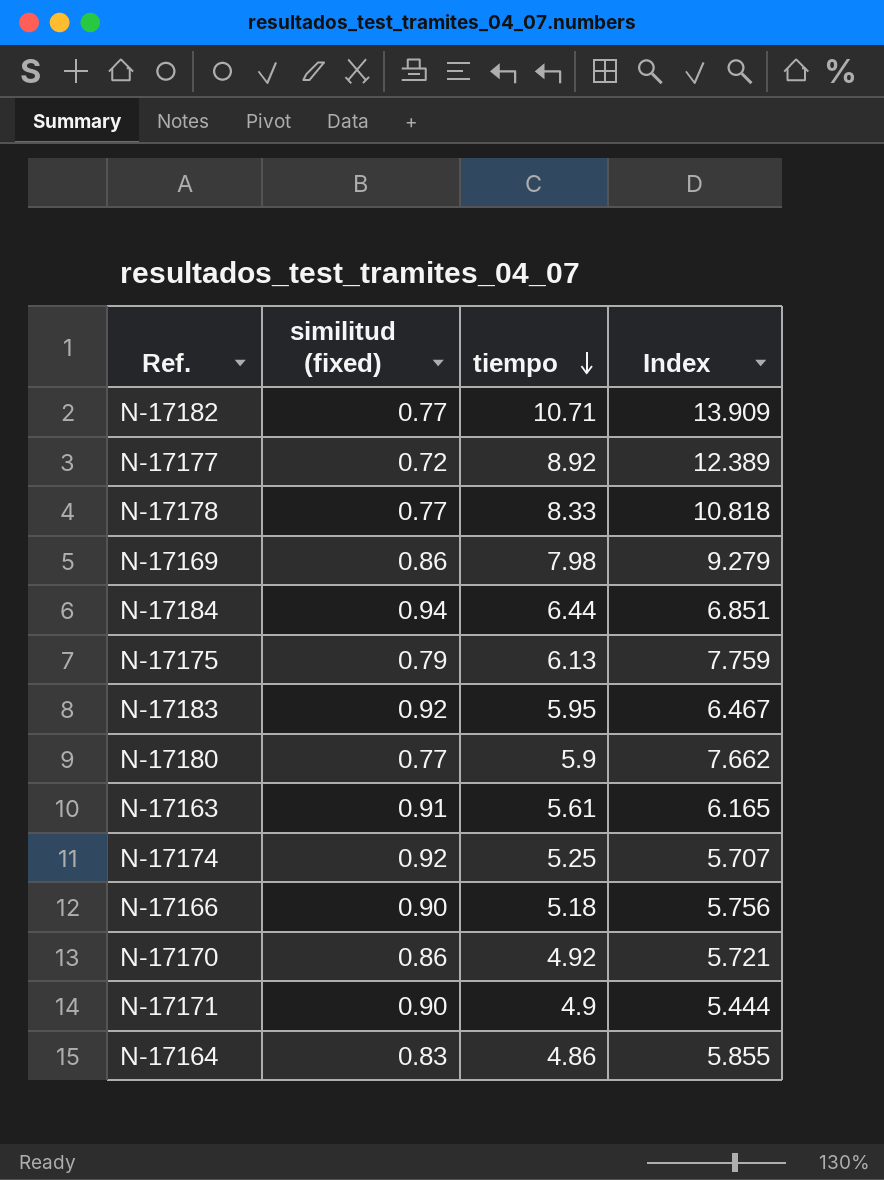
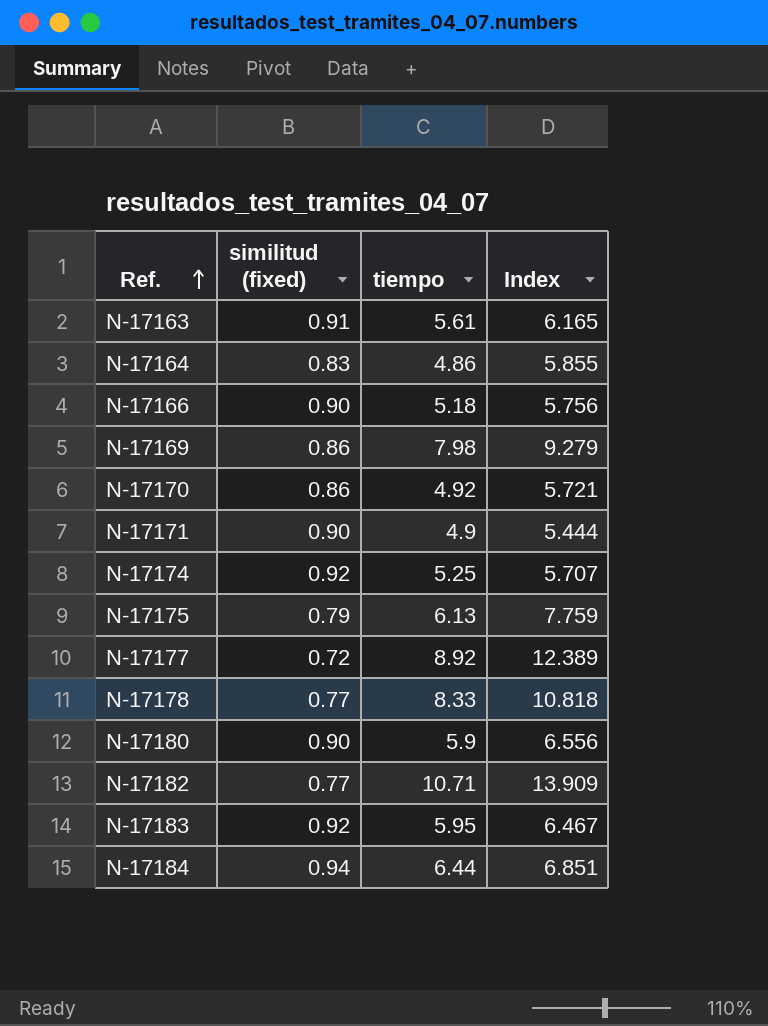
row order: tiempo descending -> Ref. ascending
N-17180 | similitud (fixed): 0.77 -> 0.90
N-17180 | Index: 7.662 -> 6.556

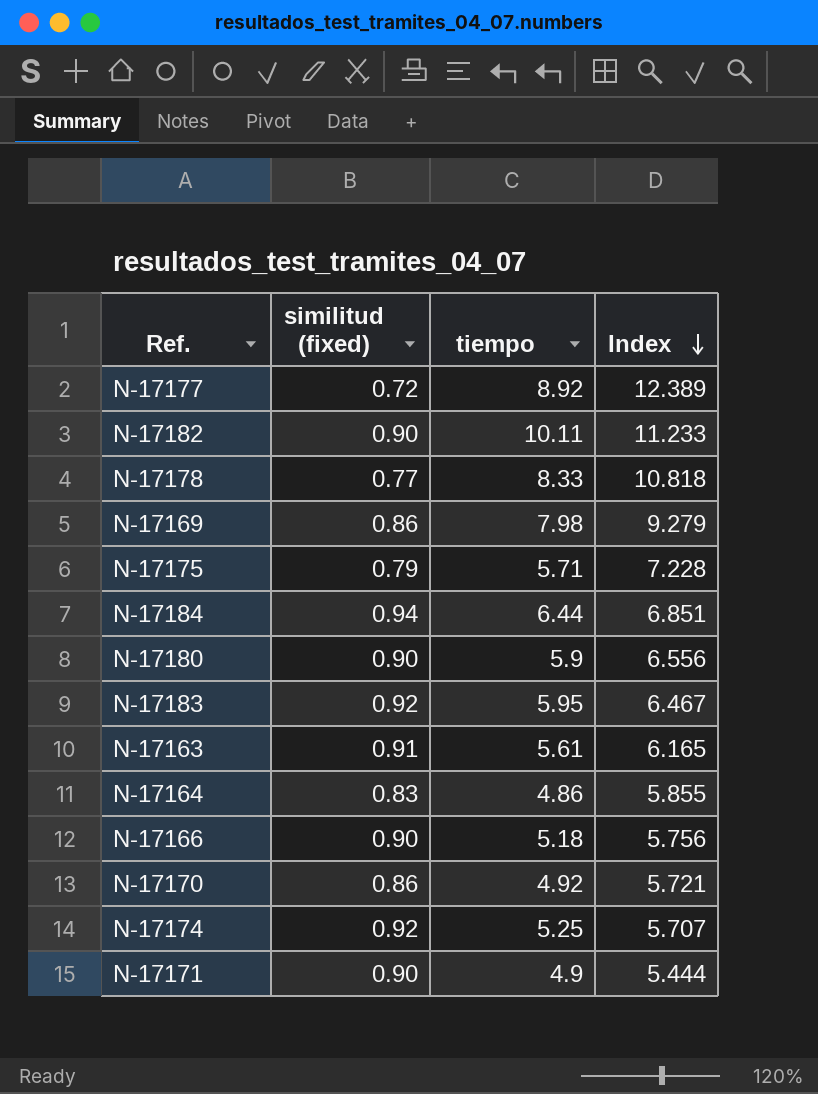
row order: Ref. ascending -> Index descending
N-17182 | similitud (fixed): 0.77 -> 0.90
N-17182 | tiempo: 10.71 -> 10.11
N-17182 | Index: 13.909 -> 11.233
N-17175 | tiempo: 6.13 -> 5.71
N-17175 | Index: 7.759 -> 7.228

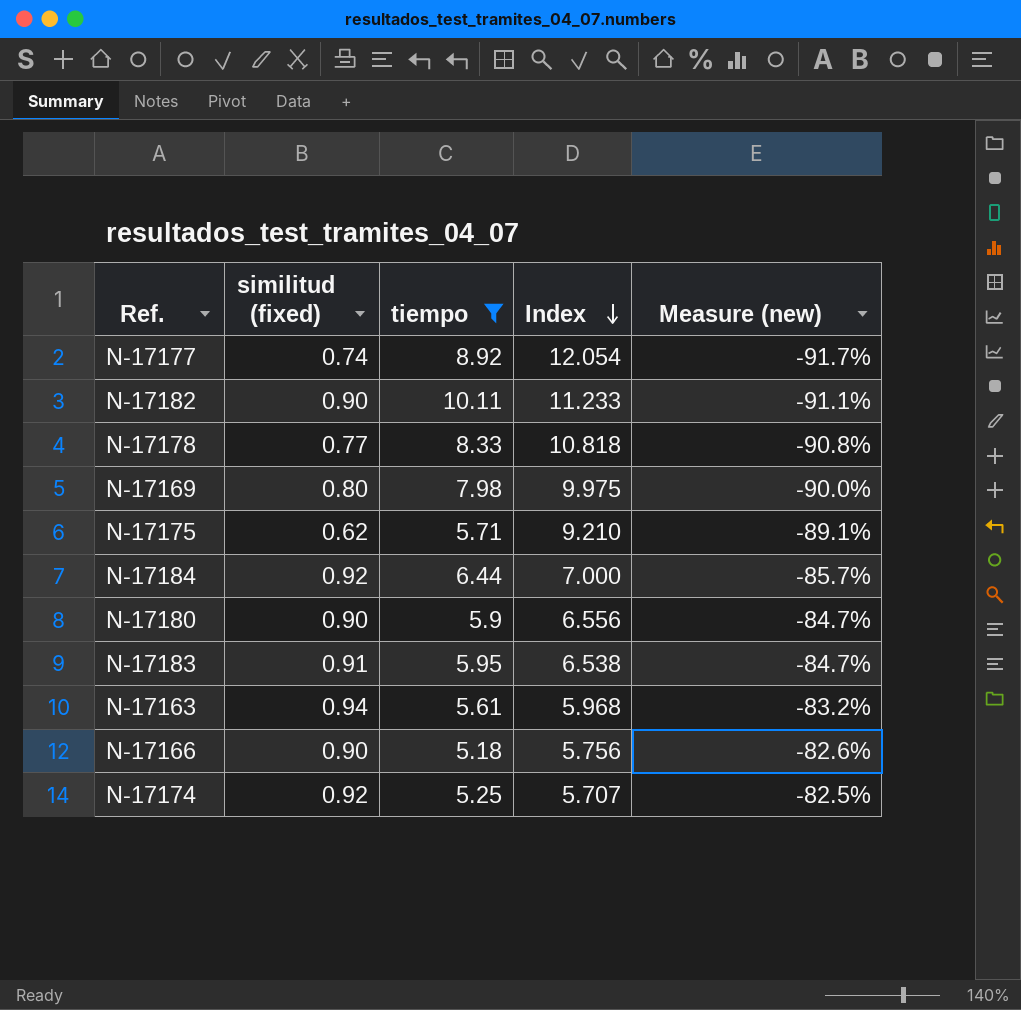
filter: none -> tiempo >= 5.18
column Measure (new) | formula: none -> ([similitud (fixed)] - [tiempo]) / [tiempo]
N-17177 | similitud (fixed): 0.72 -> 0.74
N-17177 | Index: 12.389 -> 12.054
N-17169 | similitud (fixed): 0.86 -> 0.80
N-17169 | Index: 9.279 -> 9.975
N-17175 | similitud (fixed): 0.79 -> 0.62
N-17175 | Index: 7.228 -> 9.210
N-17184 | similitud (fixed): 0.94 -> 0.92
N-17184 | Index: 6.851 -> 7.000
N-17183 | similitud (fixed): 0.92 -> 0.91
N-17183 | Index: 6.467 -> 6.538
N-17163 | similitud (fixed): 0.91 -> 0.94
N-17163 | Index: 6.165 -> 5.968

